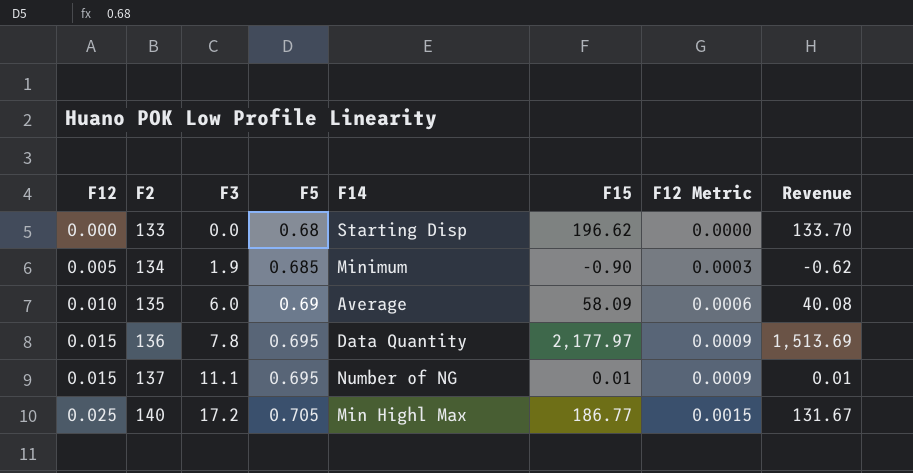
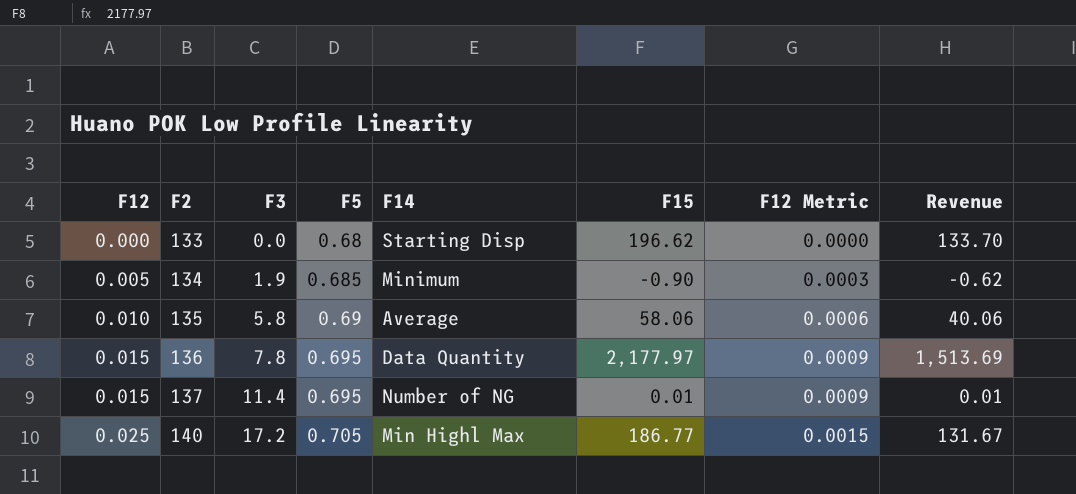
135 | F3: 6.0 -> 5.8
135 | F15: 58.09 -> 58.06
135 | Revenue: 40.08 -> 40.06
137 | F3: 11.1 -> 11.4

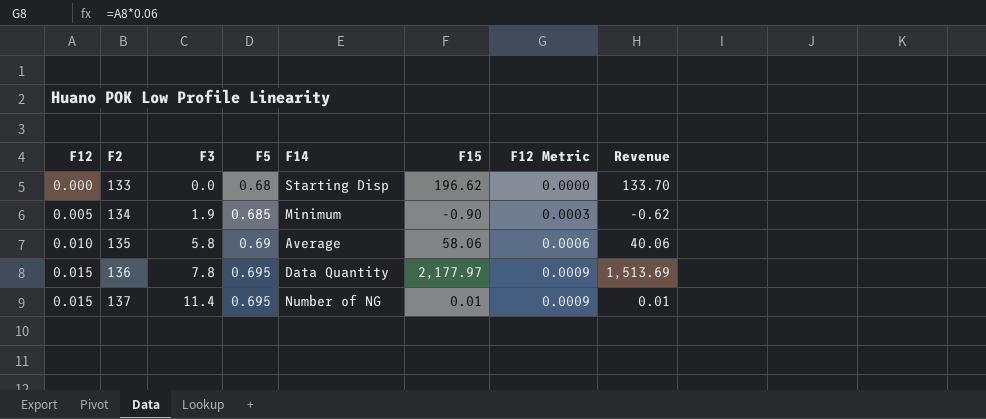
row 140: 0.025 | 17.2 | 0.705 | Min Highl Max | 186.77 | 0.0015 | 131.67 -> none

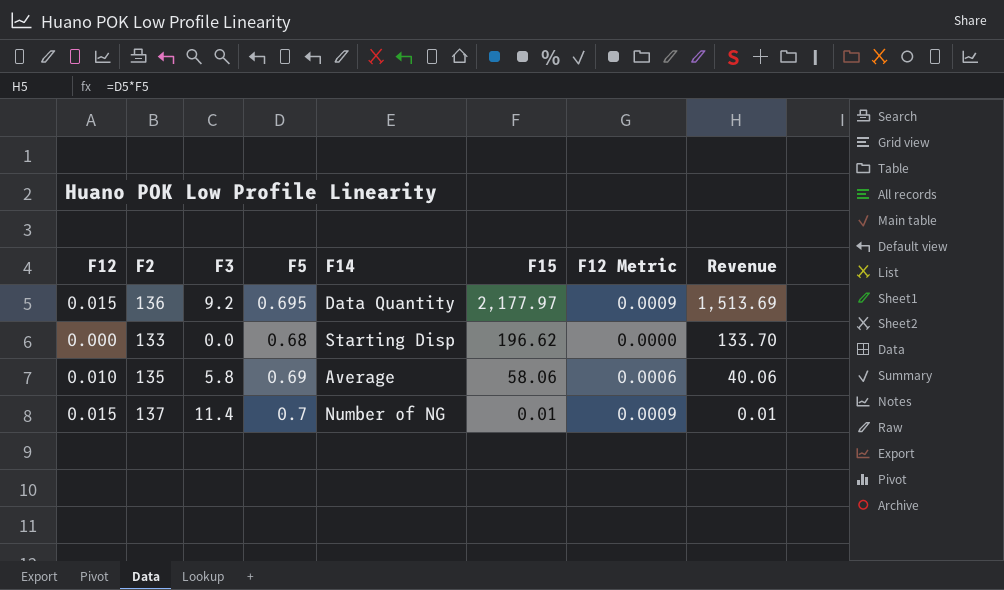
row order: F12 ascending -> F15 descending
row 134: 0.005 | 1.9 | 0.685 | Minimum | -0.90 | 0.0003 | -0.62 -> none
136 | F3: 7.8 -> 9.2
137 | F5: 0.695 -> 0.7

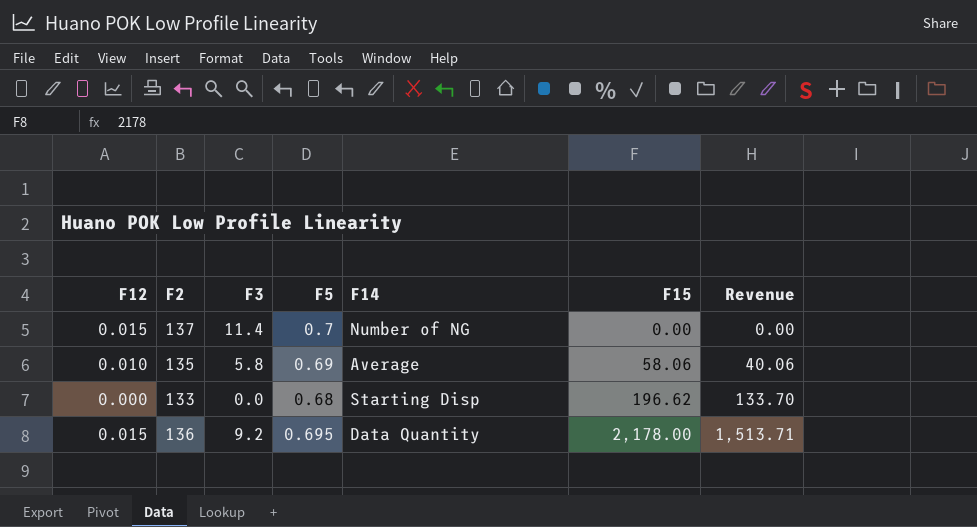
row order: F15 descending -> F15 ascending
column F12 Metric | formula: [F12] * 0.06 -> none
137 | F15: 0.01 -> 0.00
137 | Revenue: 0.01 -> 0.00
136 | F15: 2,177.97 -> 2,178.00
136 | Revenue: 1,513.69 -> 1,513.71

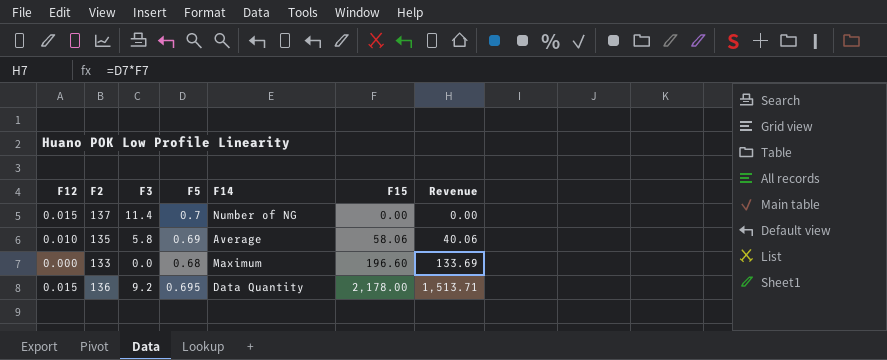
133 | F14: Starting Disp -> Maximum
133 | F15: 196.62 -> 196.60
133 | Revenue: 133.70 -> 133.69

